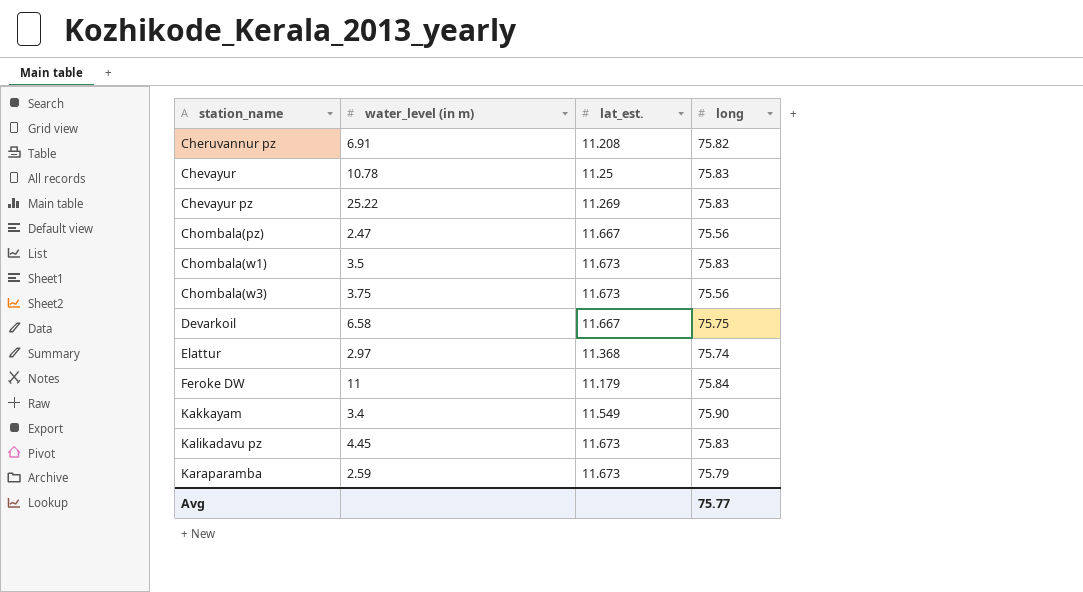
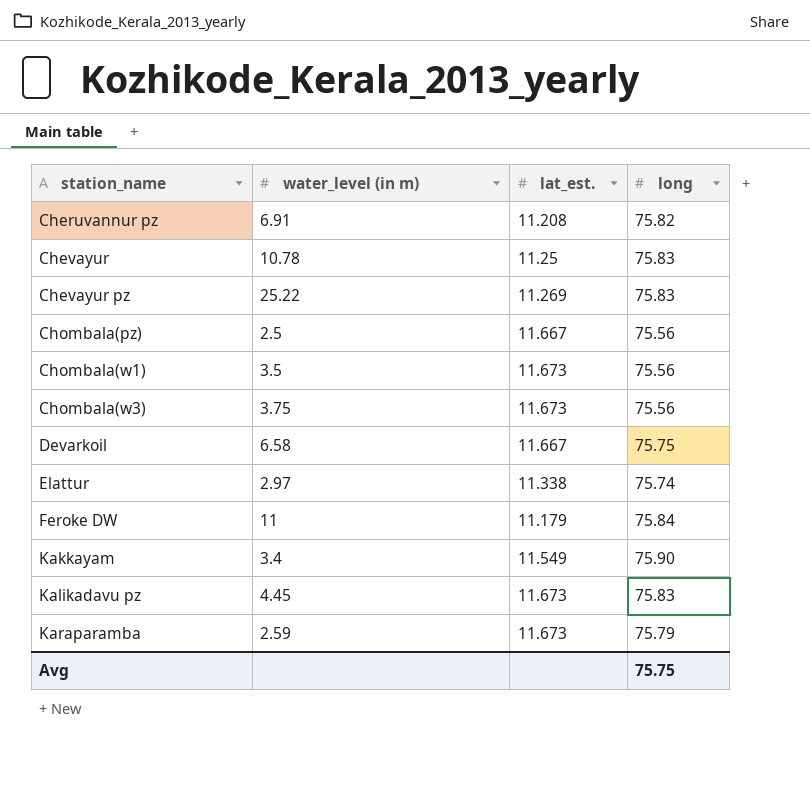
Chombala(pz) | water_level (in m): 2.47 -> 2.5
Chombala(w1) | long: 75.83 -> 75.56
Elattur | lat_est.: 11.368 -> 11.338
Avg | long: 75.77 -> 75.75

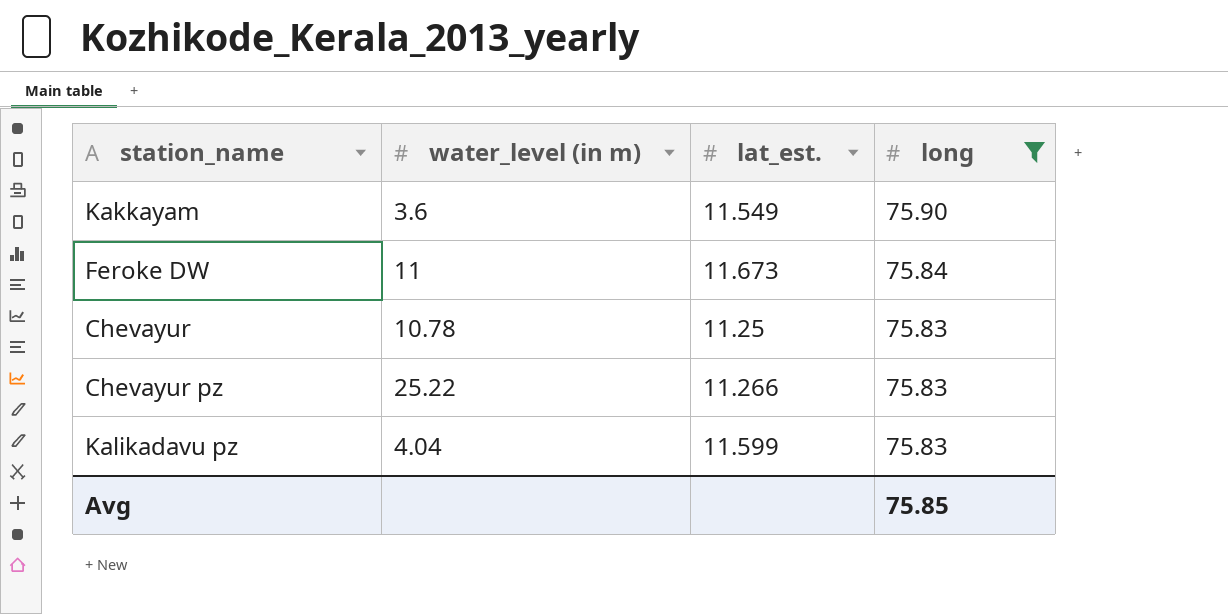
filter: none -> long >= 75.83
row order: station_name ascending -> long descending
Kakkayam | water_level (in m): 3.4 -> 3.6
Feroke DW | lat_est.: 11.179 -> 11.673
Chevayur pz | lat_est.: 11.269 -> 11.266
Kalikadavu pz | water_level (in m): 4.45 -> 4.04
Kalikadavu pz | lat_est.: 11.673 -> 11.599
Avg | long: 75.75 -> 75.85

